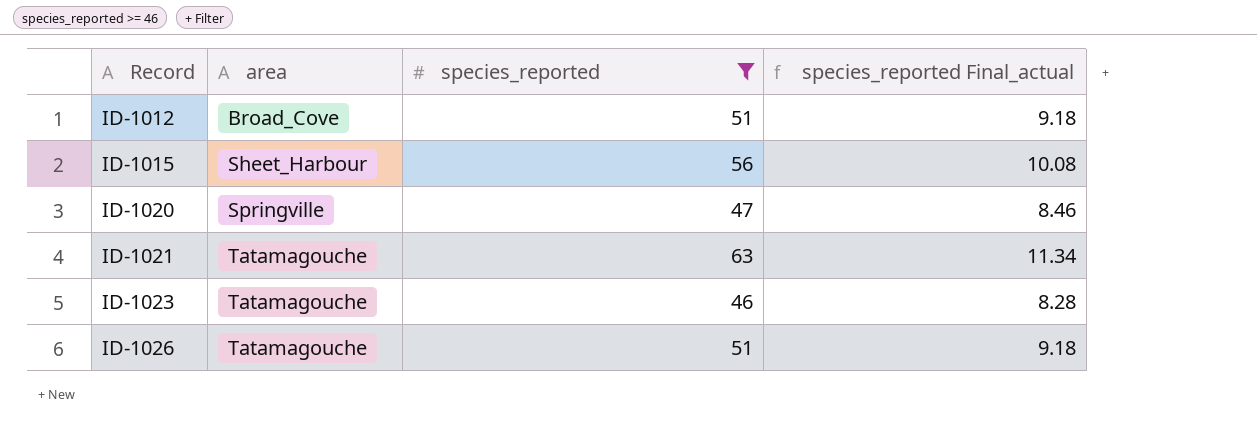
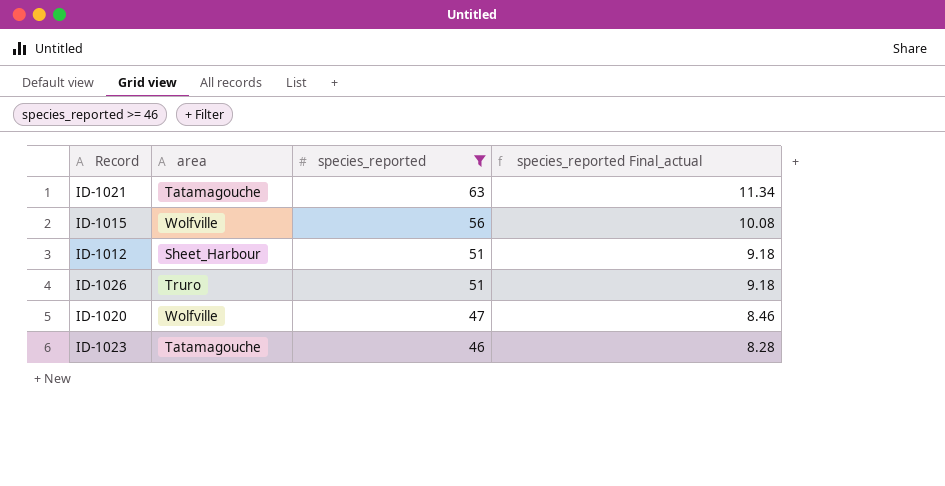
row order: Record ascending -> species_reported descending
ID-1015 | area: Sheet_Harbour -> Wolfville
ID-1012 | area: Broad_Cove -> Sheet_Harbour
ID-1026 | area: Tatamagouche -> Truro
ID-1020 | area: Springville -> Wolfville

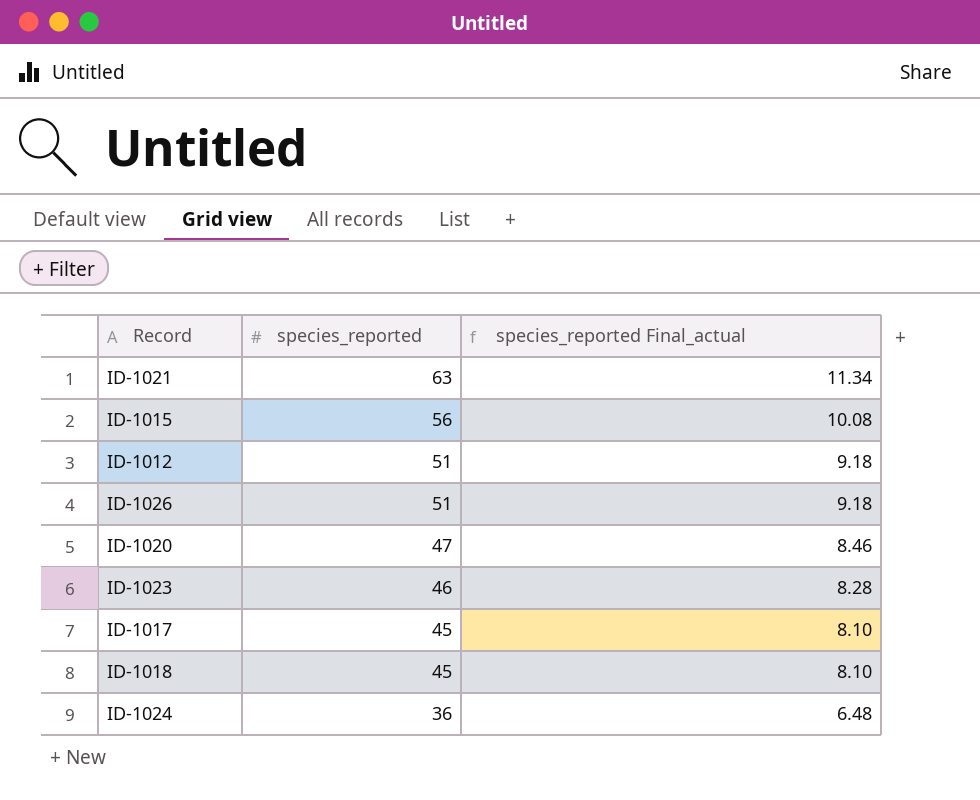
filter: species_reported >= 46 -> none
column area | position: 2 -> none

